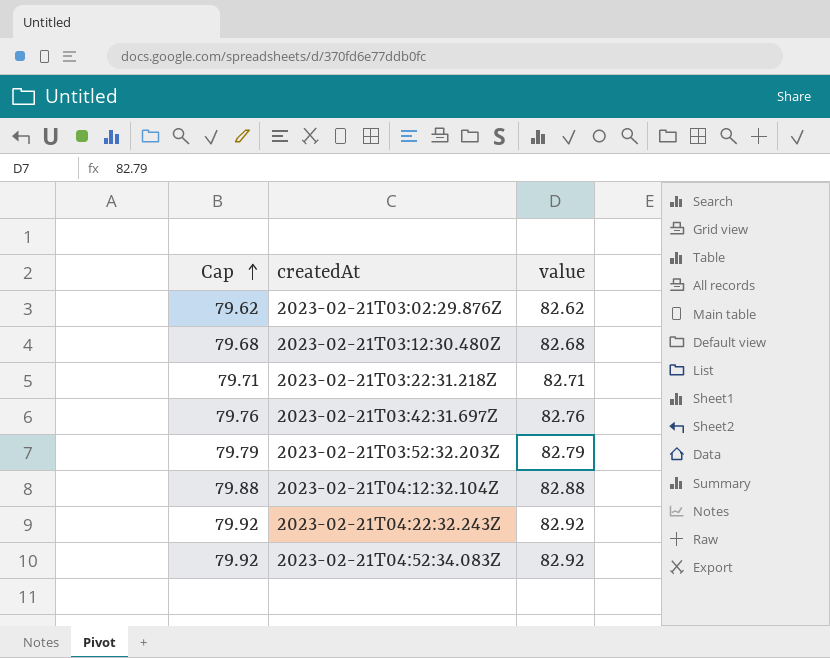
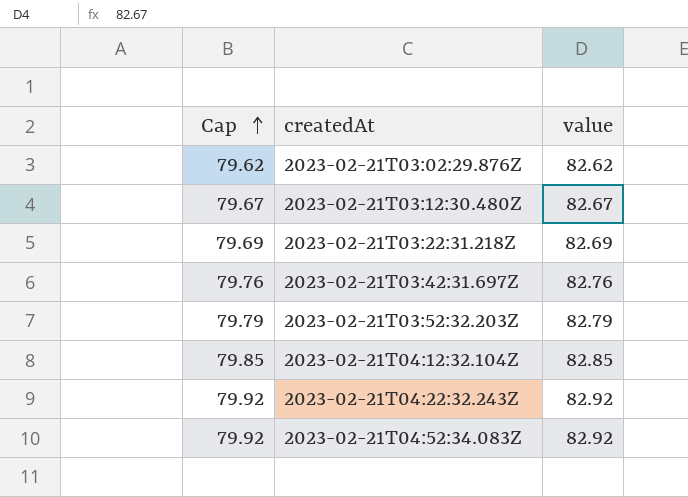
2023-02-21T03:12:30.480Z | Cap: 79.68 -> 79.67
2023-02-21T03:12:30.480Z | value: 82.68 -> 82.67
2023-02-21T03:22:31.218Z | Cap: 79.71 -> 79.69
2023-02-21T03:22:31.218Z | value: 82.71 -> 82.69
2023-02-21T04:12:32.104Z | Cap: 79.88 -> 79.85
2023-02-21T04:12:32.104Z | value: 82.88 -> 82.85

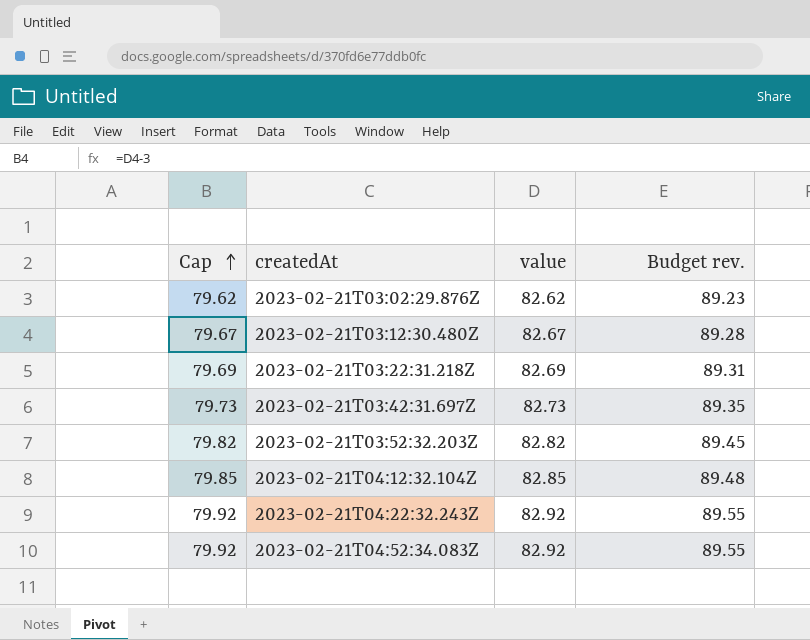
column Budget rev. | formula: none -> [value] * 1.08
2023-02-21T03:42:31.697Z | Cap: 79.76 -> 79.73
2023-02-21T03:42:31.697Z | value: 82.76 -> 82.73
2023-02-21T03:52:32.203Z | Cap: 79.79 -> 79.82
2023-02-21T03:52:32.203Z | value: 82.79 -> 82.82

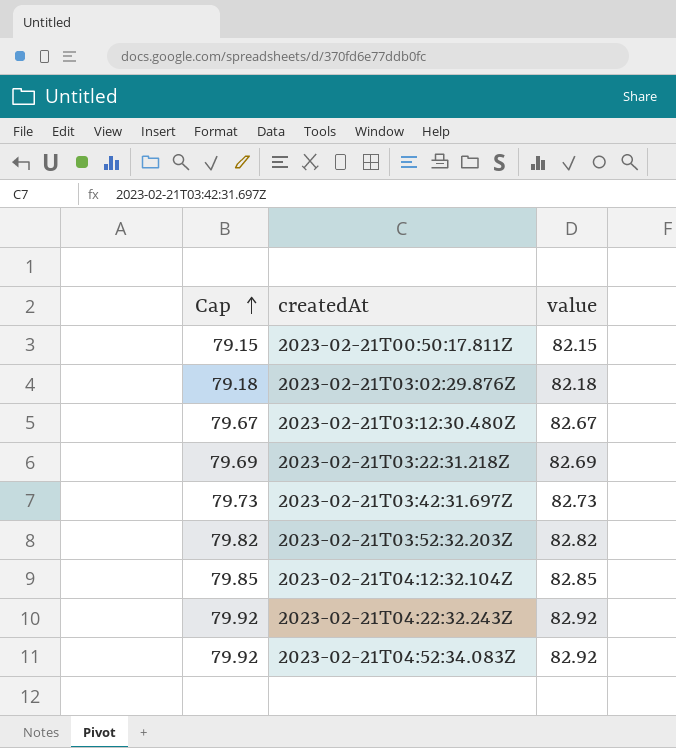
column Budget rev. | formula: [value] * 1.08 -> none
row 2023-02-21T00:50:17.811Z: none -> 79.15 | 82.15
2023-02-21T03:02:29.876Z | Cap: 79.62 -> 79.18
2023-02-21T03:02:29.876Z | value: 82.62 -> 82.18

